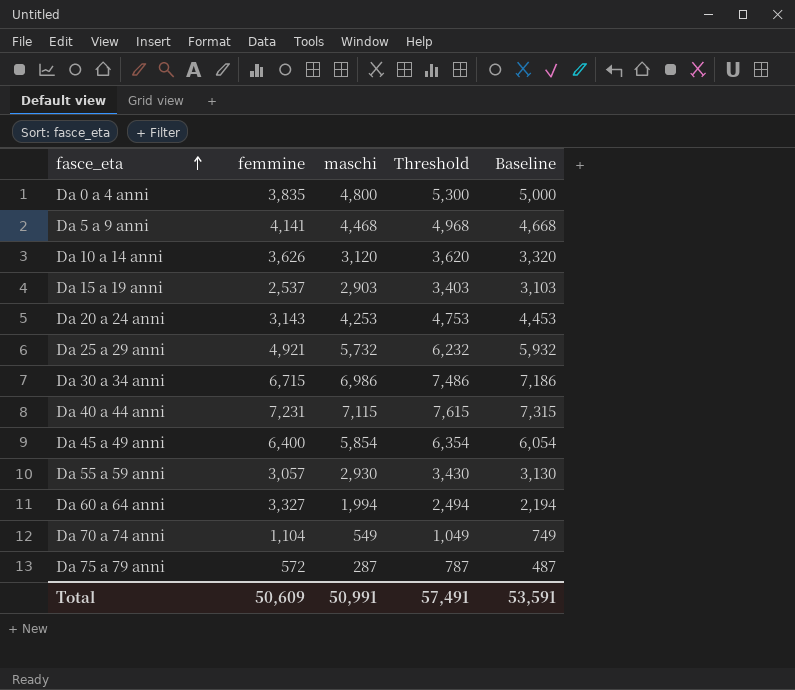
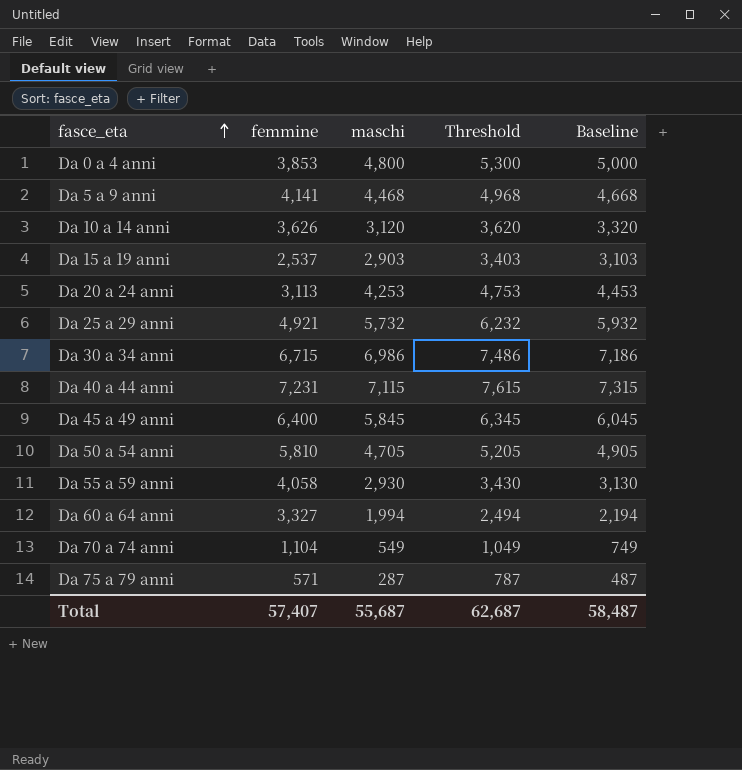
Da 0 a 4 anni | femmine: 3,835 -> 3,853
Da 20 a 24 anni | femmine: 3,143 -> 3,113
Da 45 a 49 anni | maschi: 5,854 -> 5,845
Da 45 a 49 anni | Threshold: 6,354 -> 6,345
Da 45 a 49 anni | Baseline: 6,054 -> 6,045
row Da 50 a 54 anni: none -> 5,810 | 4,705 | 5,205 | 4,905
Da 55 a 59 anni | femmine: 3,057 -> 4,058
Da 75 a 79 anni | femmine: 572 -> 571
Total | femmine: 50,609 -> 57,407
Total | maschi: 50,991 -> 55,687
Total | Threshold: 57,491 -> 62,687
Total | Baseline: 53,591 -> 58,487

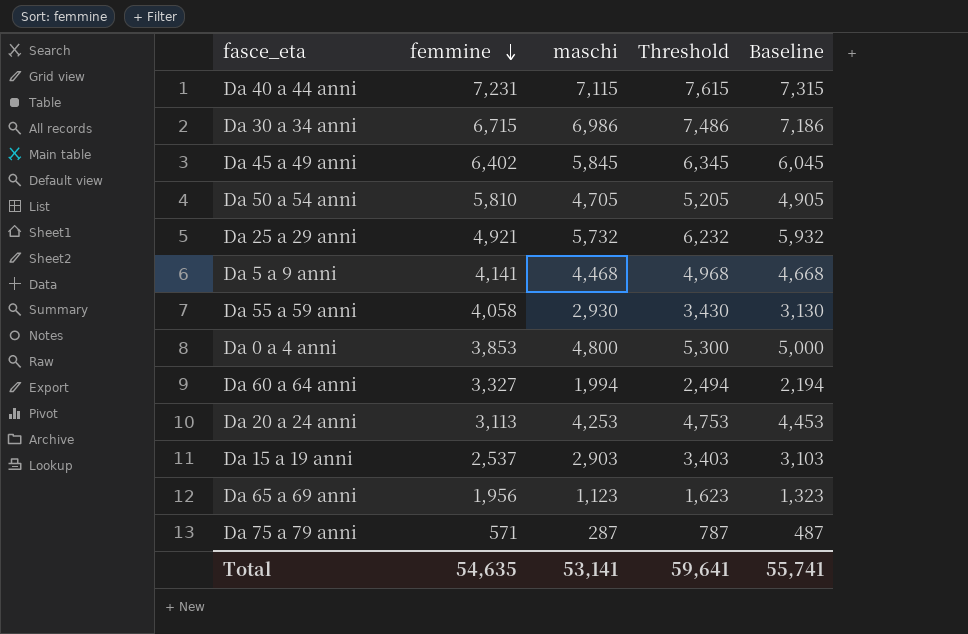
row order: fasce_eta ascending -> femmine descending
row Da 10 a 14 anni: 3,626 | 3,120 | 3,620 | 3,320 -> none
row Da 70 a 74 anni: 1,104 | 549 | 1,049 | 749 -> none
Da 45 a 49 anni | femmine: 6,400 -> 6,402
row Da 65 a 69 anni: none -> 1,956 | 1,123 | 1,623 | 1,323
Total | femmine: 57,407 -> 54,635
Total | maschi: 55,687 -> 53,141
Total | Threshold: 62,687 -> 59,641
Total | Baseline: 58,487 -> 55,741

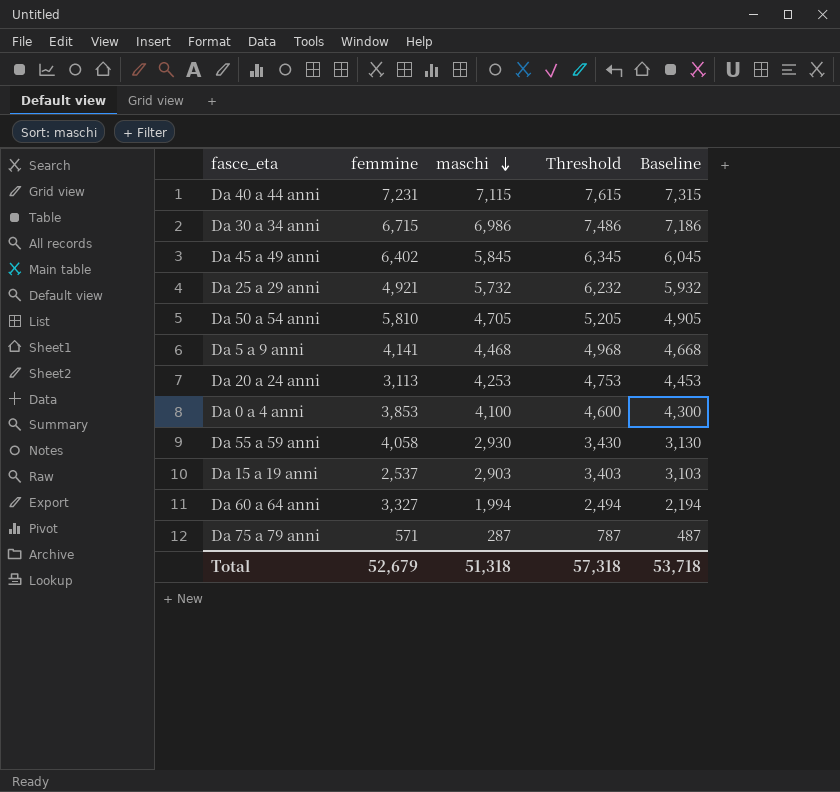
row order: femmine descending -> maschi descending
row Da 65 a 69 anni: 1,956 | 1,123 | 1,623 | 1,323 -> none
Da 0 a 4 anni | maschi: 4,800 -> 4,100
Da 0 a 4 anni | Threshold: 5,300 -> 4,600
Da 0 a 4 anni | Baseline: 5,000 -> 4,300
Total | femmine: 54,635 -> 52,679
Total | maschi: 53,141 -> 51,318
Total | Threshold: 59,641 -> 57,318
Total | Baseline: 55,741 -> 53,718

